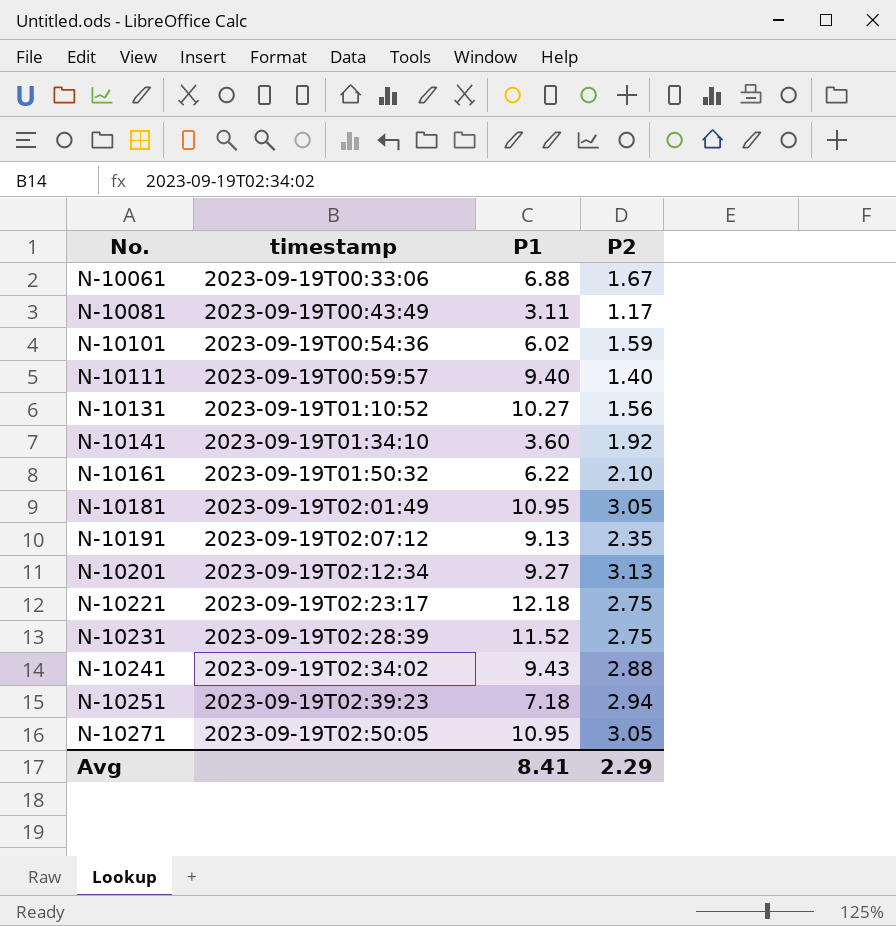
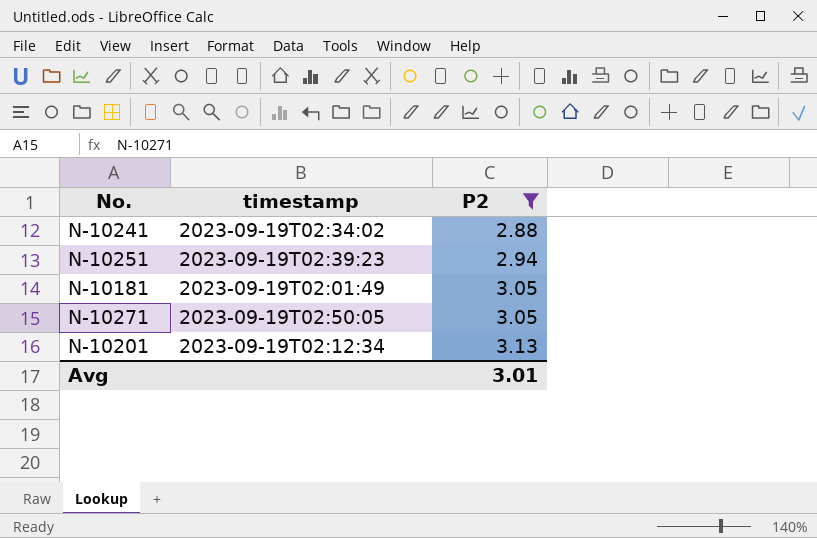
filter: none -> P2 >= 2.88
row order: No. ascending -> P2 ascending
column P1 | position: 3 -> none
Avg | P2: 2.29 -> 3.01

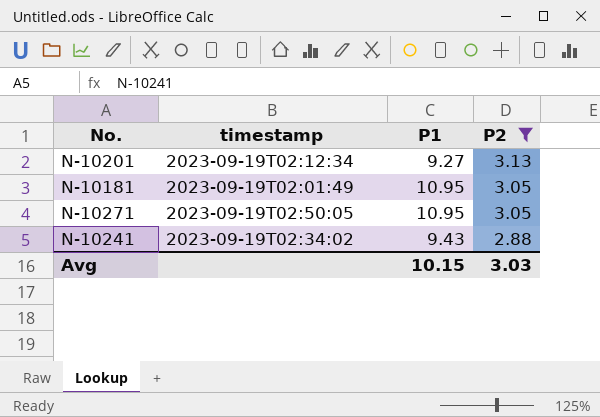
row order: P2 ascending -> P2 descending
column P1 | position: none -> 3
row N-10251: 2023-09-19T02:39:23 | 2.94 -> none
Avg | P2: 3.01 -> 3.03

